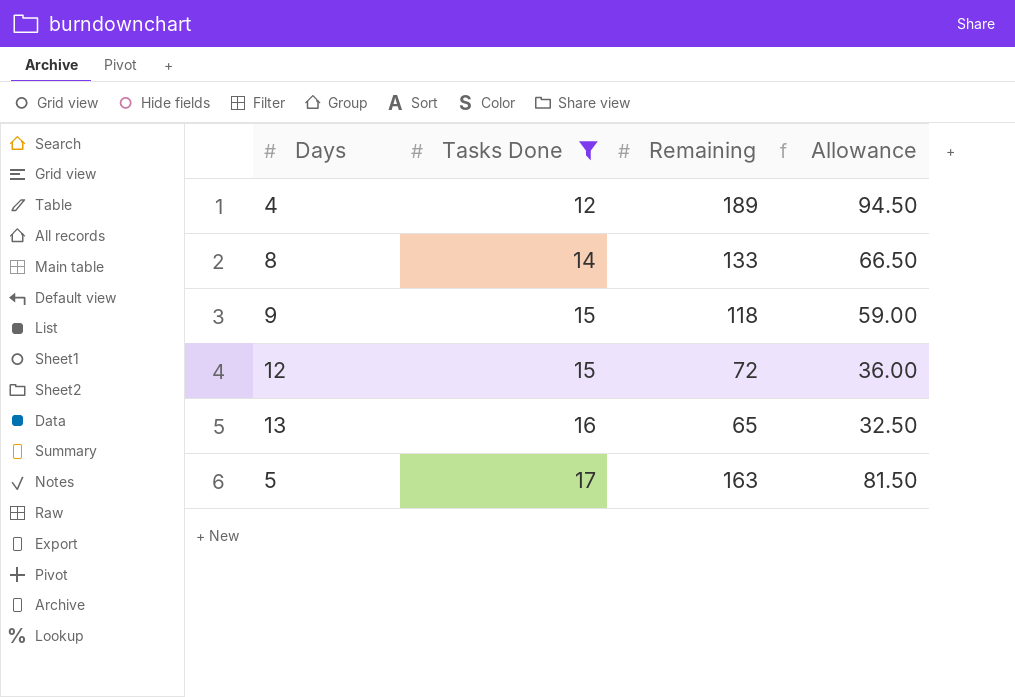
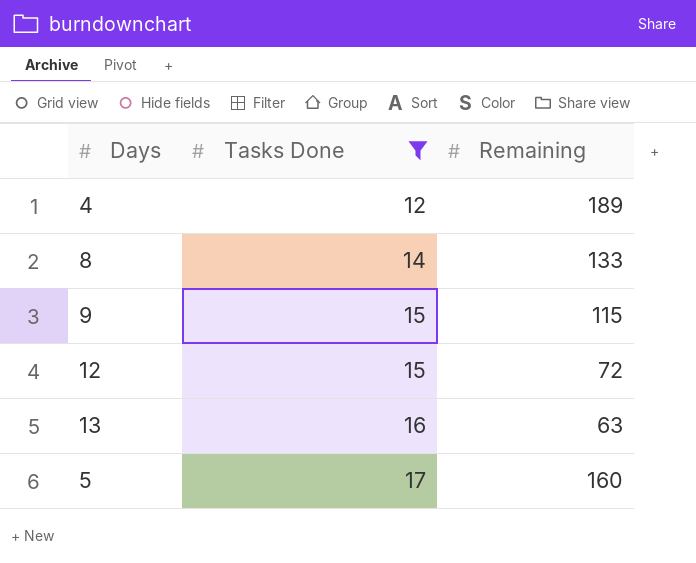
column Allowance | formula: [Remaining] * 0.5 -> none
9 | Remaining: 118 -> 115
13 | Remaining: 65 -> 63
5 | Remaining: 163 -> 160

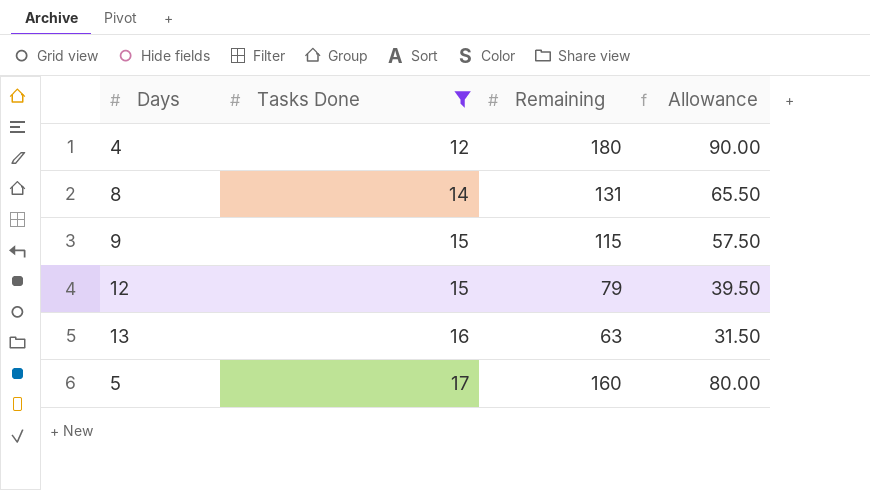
column Allowance | formula: none -> [Remaining] * 0.5
4 | Remaining: 189 -> 180
8 | Remaining: 133 -> 131
12 | Remaining: 72 -> 79

